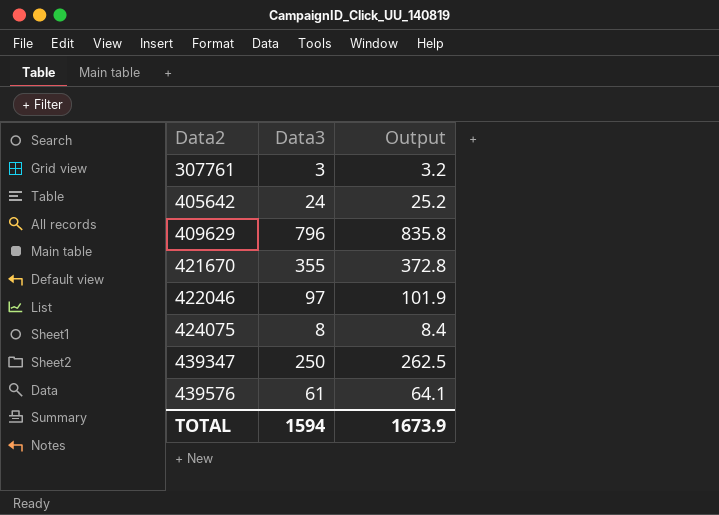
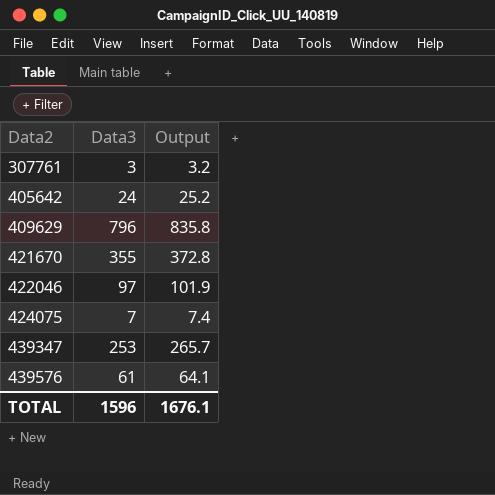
424075 | Data3: 8 -> 7
424075 | Output: 8.4 -> 7.4
439347 | Data3: 250 -> 253
439347 | Output: 262.5 -> 265.7
TOTAL | Data3: 1594 -> 1596
TOTAL | Output: 1673.9 -> 1676.1

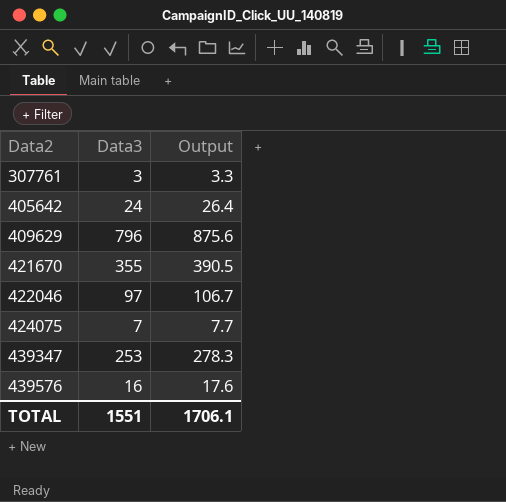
column Output | formula: [Data3] * 1.05 -> [Data3] * 1.1
439576 | Data3: 61 -> 16
TOTAL | Data3: 1596 -> 1551
TOTAL | Output: 1676.1 -> 1706.1

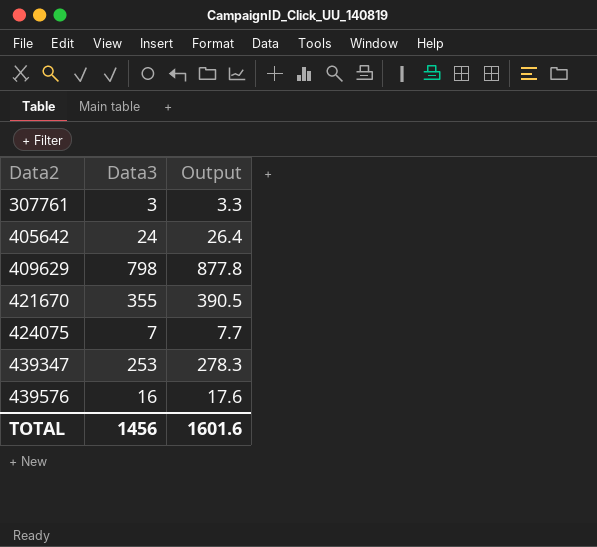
row 422046: 97 | 106.7 -> none
409629 | Data3: 796 -> 798
409629 | Output: 875.6 -> 877.8
TOTAL | Data3: 1551 -> 1456
TOTAL | Output: 1706.1 -> 1601.6

